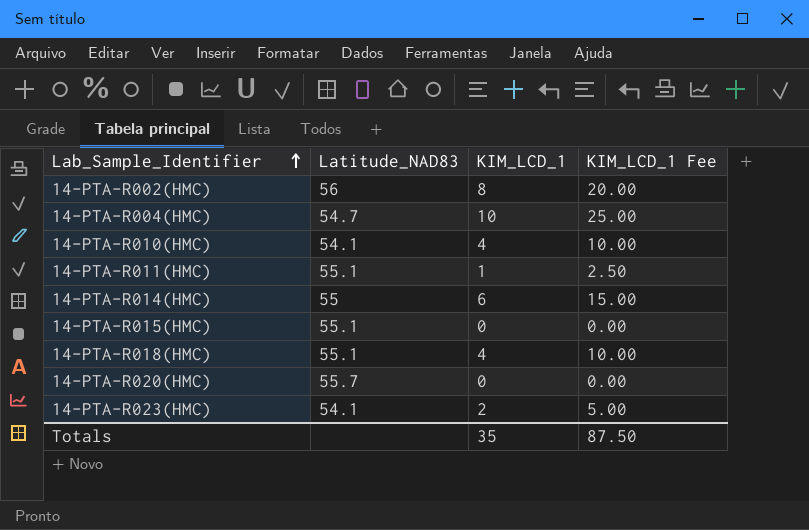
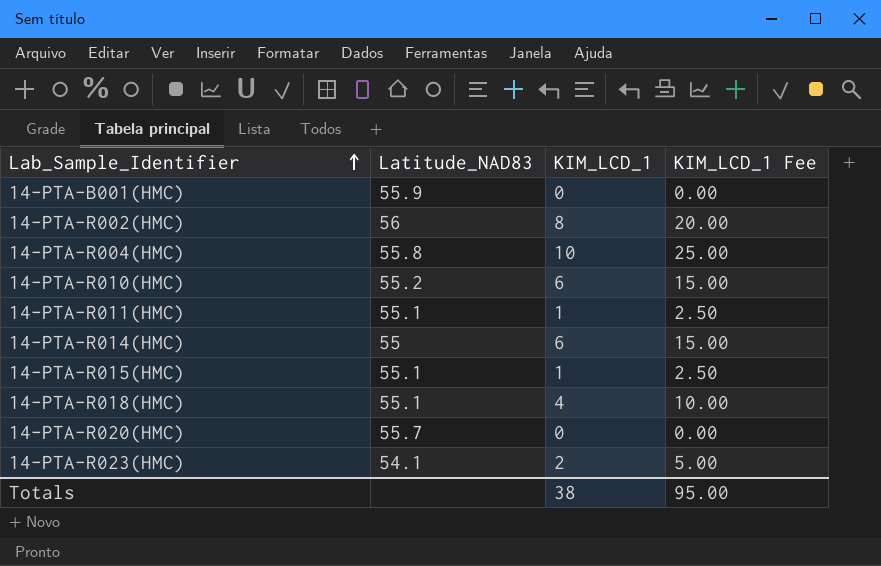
row 14-PTA-B001(HMC): none -> 55.9 | 0 | 0.00
14-PTA-R004(HMC) | Latitude_NAD83: 54.7 -> 55.8
14-PTA-R010(HMC) | Latitude_NAD83: 54.1 -> 55.2
14-PTA-R010(HMC) | KIM_LCD_1: 4 -> 6
14-PTA-R010(HMC) | KIM_LCD_1 Fee: 10.00 -> 15.00
14-PTA-R015(HMC) | KIM_LCD_1: 0 -> 1
14-PTA-R015(HMC) | KIM_LCD_1 Fee: 0.00 -> 2.50
Totals | KIM_LCD_1: 35 -> 38
Totals | KIM_LCD_1 Fee: 87.50 -> 95.00

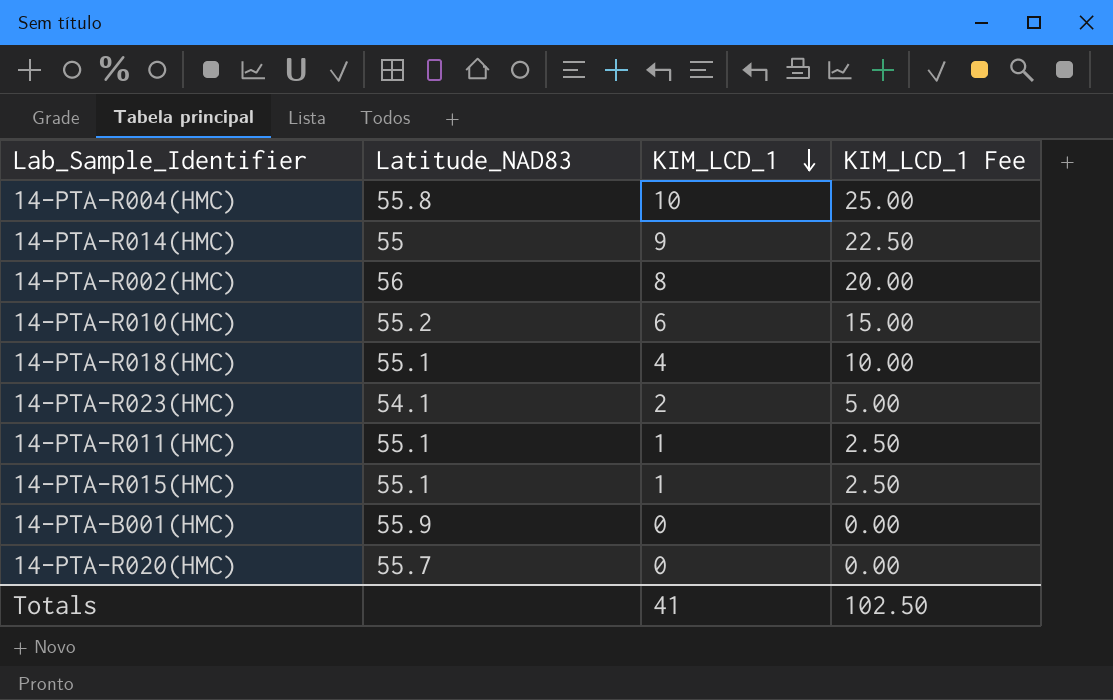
row order: Lab_Sample_Identifier ascending -> KIM_LCD_1 descending
14-PTA-R014(HMC) | KIM_LCD_1: 6 -> 9
14-PTA-R014(HMC) | KIM_LCD_1 Fee: 15.00 -> 22.50
Totals | KIM_LCD_1: 38 -> 41
Totals | KIM_LCD_1 Fee: 95.00 -> 102.50

